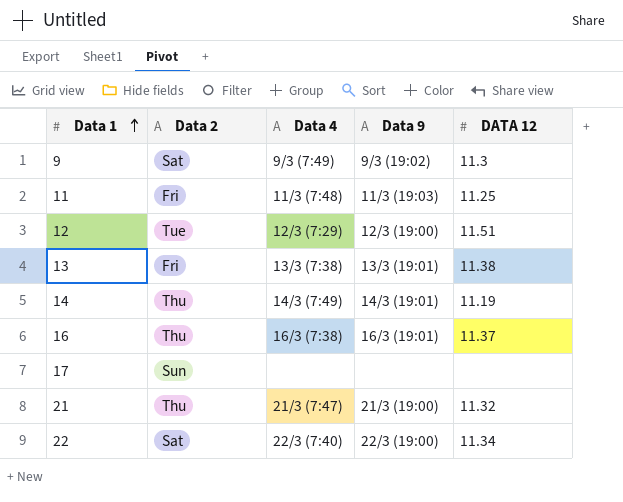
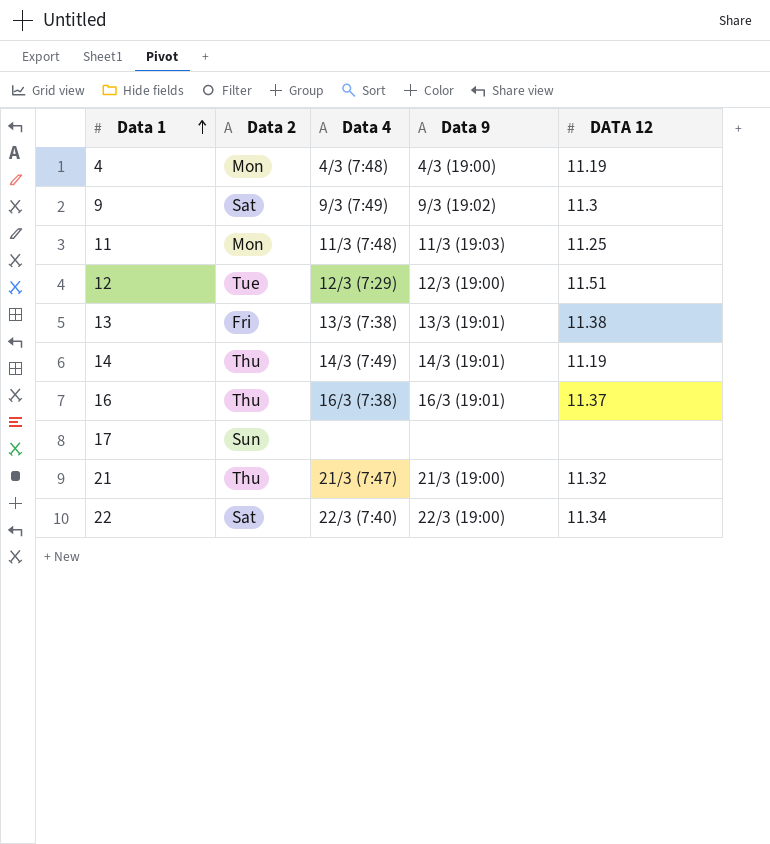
row 4: none -> Mon | 4/3 (7:48) | 4/3 (19:00) | 11.19
11 | Data 2: Fri -> Mon

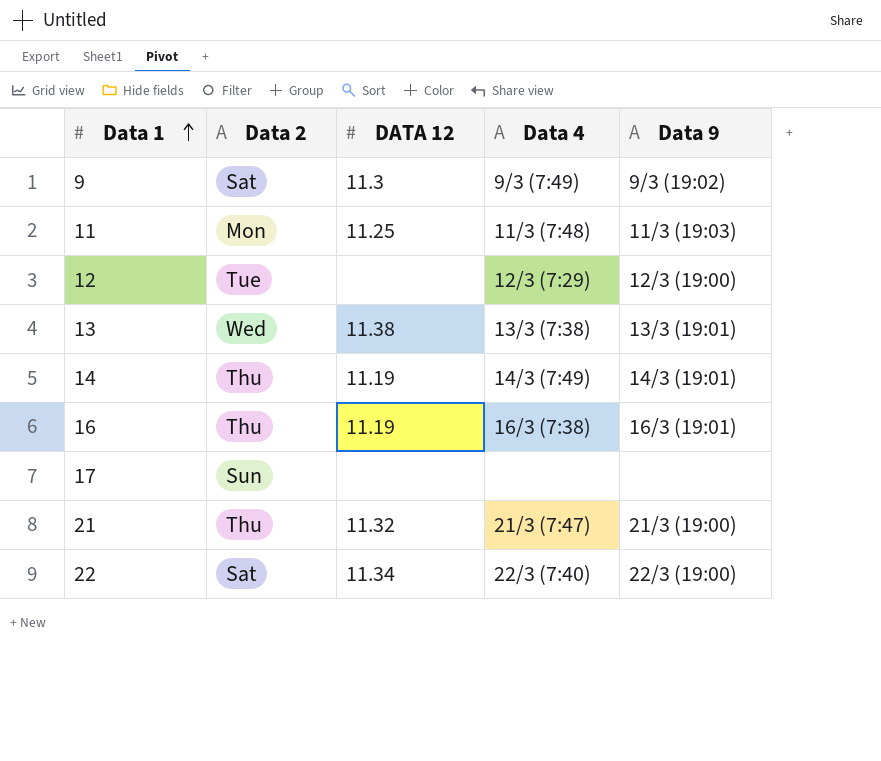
column DATA 12 | position: 5 -> 3
row 4: Mon | 4/3 (7:48) | 4/3 (19:00) | 11.19 -> none
12 | DATA 12: 11.51 -> none
13 | Data 2: Fri -> Wed
16 | DATA 12: 11.37 -> 11.19

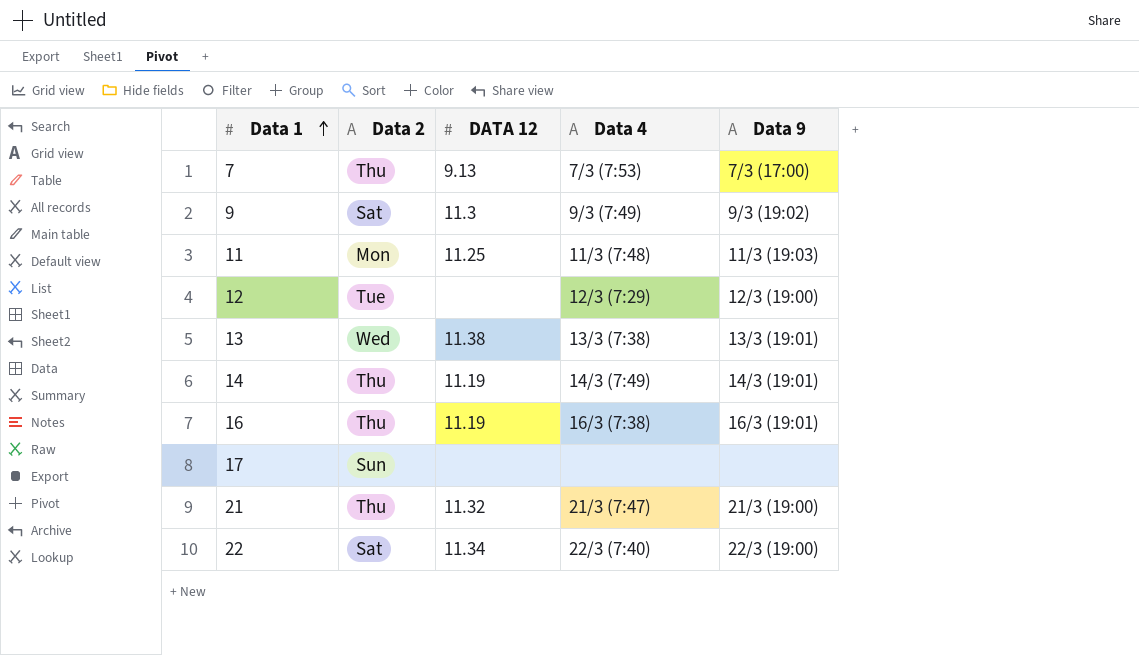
row 7: none -> Thu | 9.13 | 7/3 (7:53) | 7/3 (17:00)

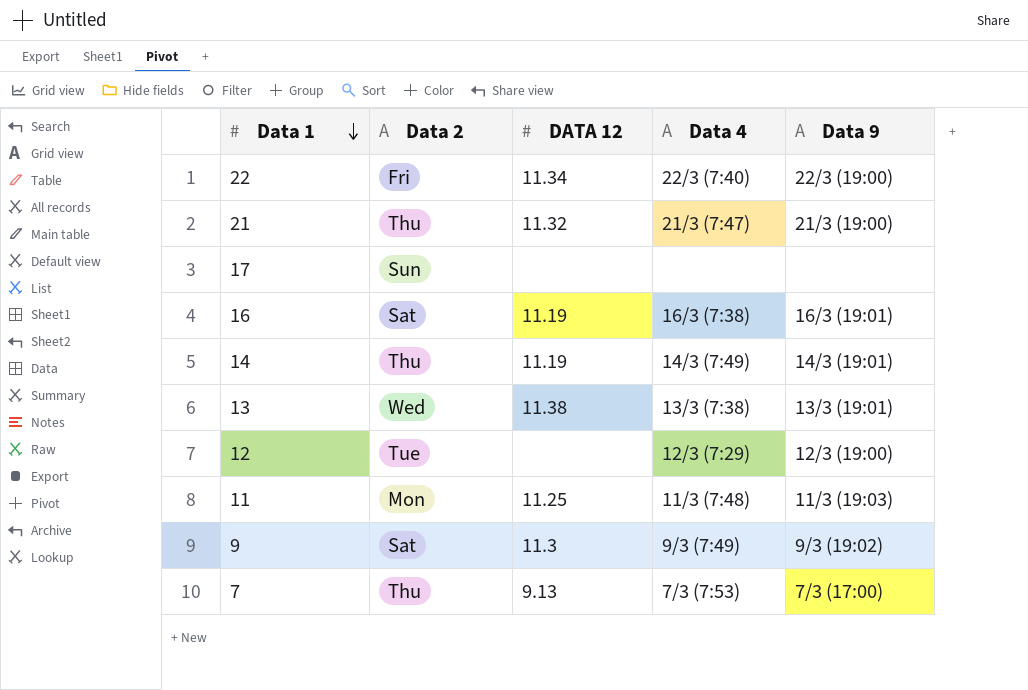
row order: Data 1 ascending -> Data 1 descending
22 | Data 2: Sat -> Fri
16 | Data 2: Thu -> Sat

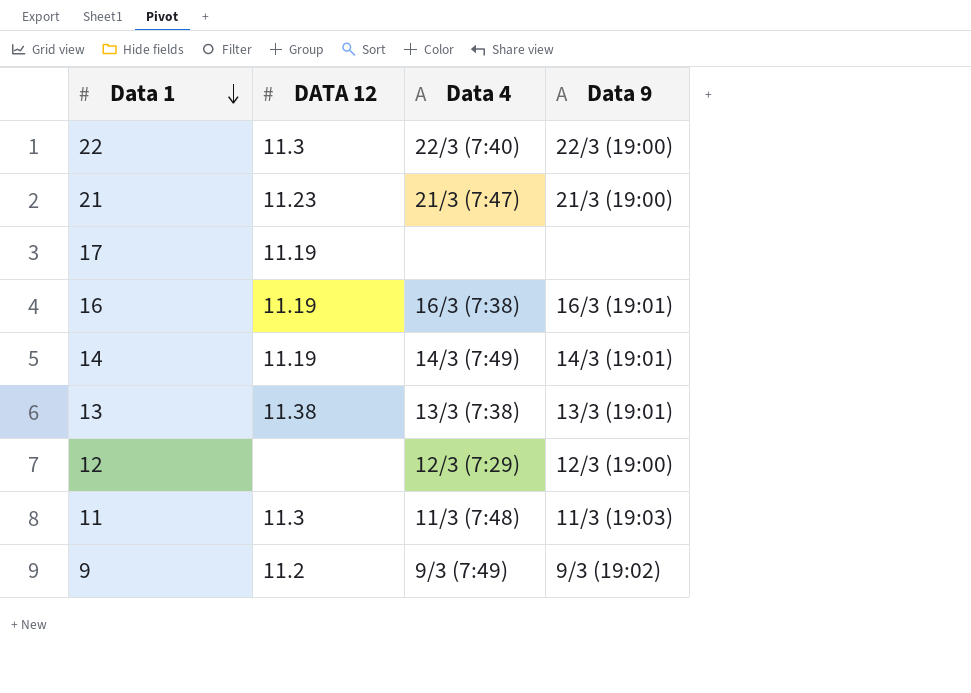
column Data 2 | position: 2 -> none
row 7: Thu | 9.13 | 7/3 (7:53) | 7/3 (17:00) -> none
22 | DATA 12: 11.34 -> 11.3
21 | DATA 12: 11.32 -> 11.23
17 | DATA 12: none -> 11.19
11 | DATA 12: 11.25 -> 11.3
9 | DATA 12: 11.3 -> 11.2

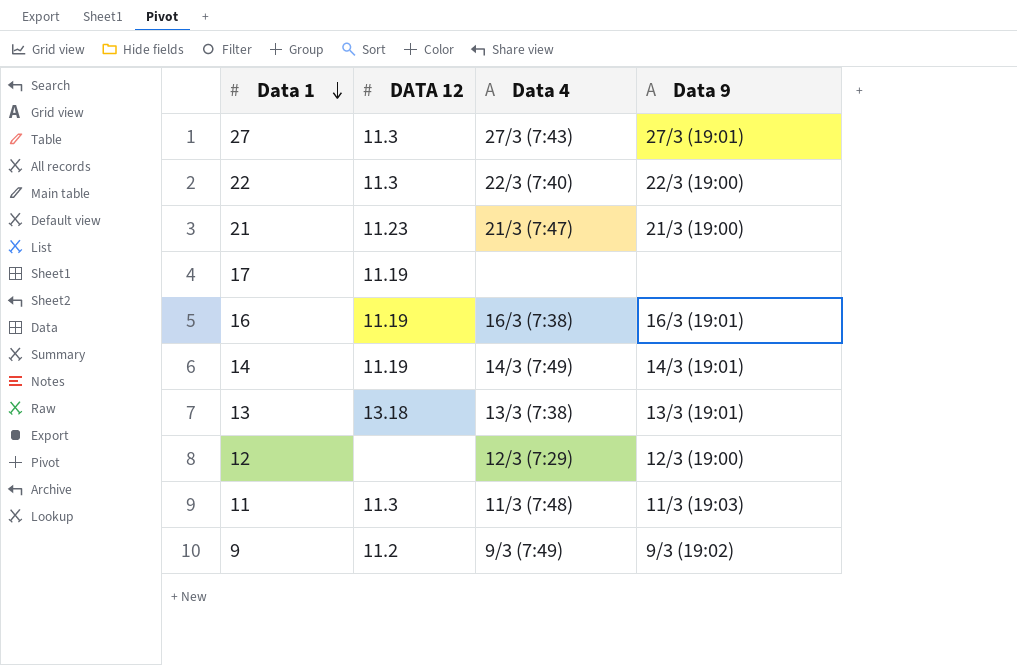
row 27: none -> 11.3 | 27/3 (7:43) | 27/3 (19:01)
13 | DATA 12: 11.38 -> 13.18

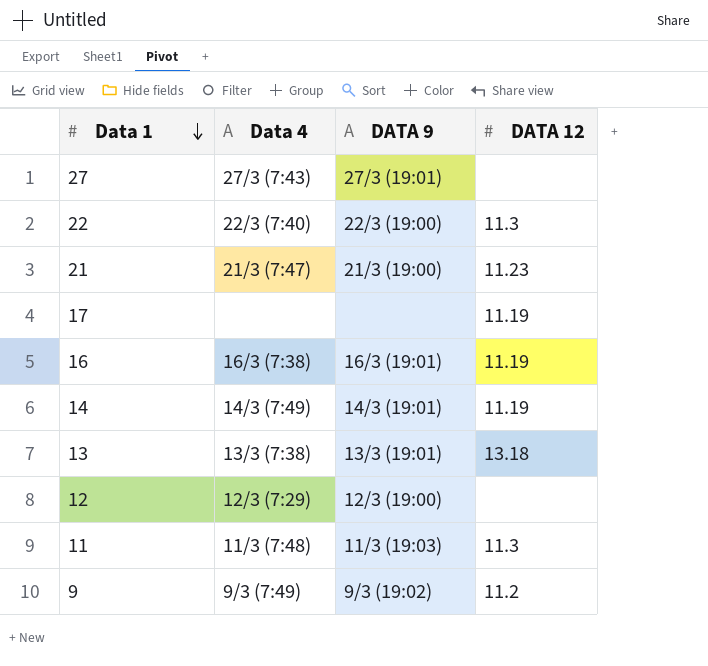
column name: Data 9 -> DATA 9
column DATA 12 | position: 2 -> 4
27 | DATA 12: 11.3 -> none

